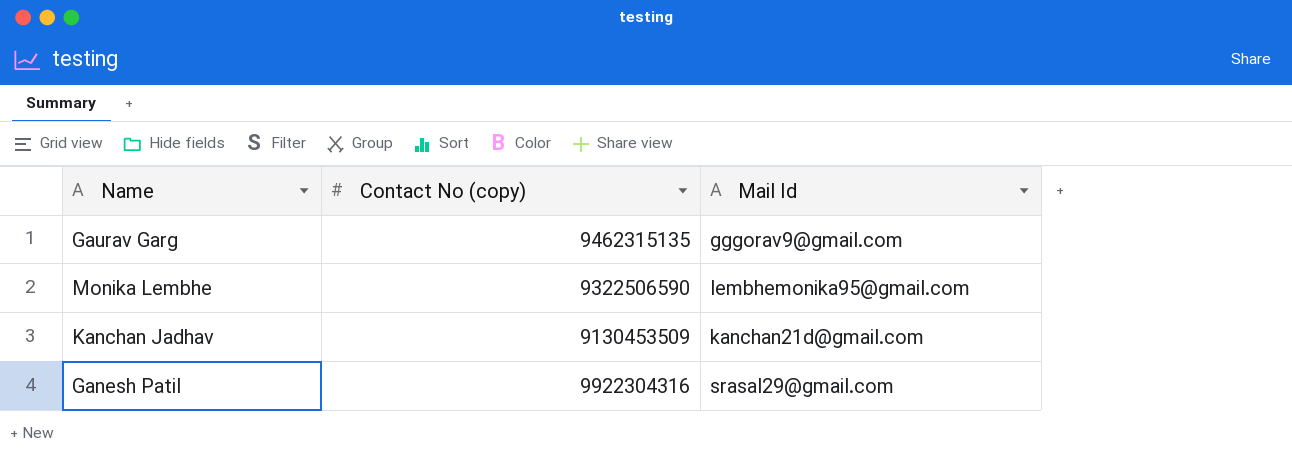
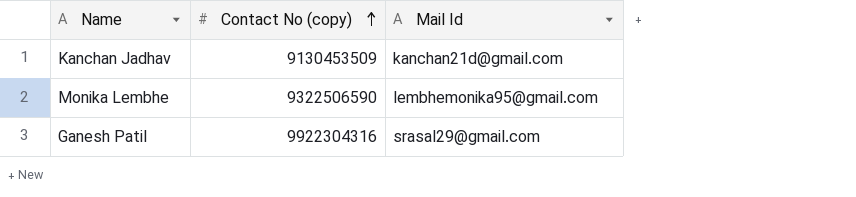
row order: none -> Contact No (copy) ascending
row Gaurav Garg: 9462315135 | gggorav9@gmail.com -> none

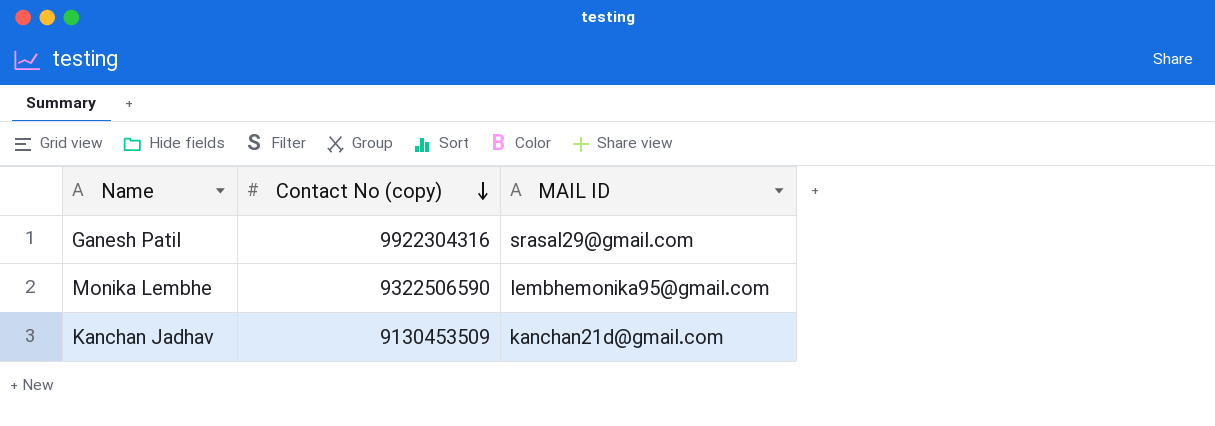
row order: Contact No (copy) ascending -> Contact No (copy) descending
column name: Mail Id -> MAIL ID

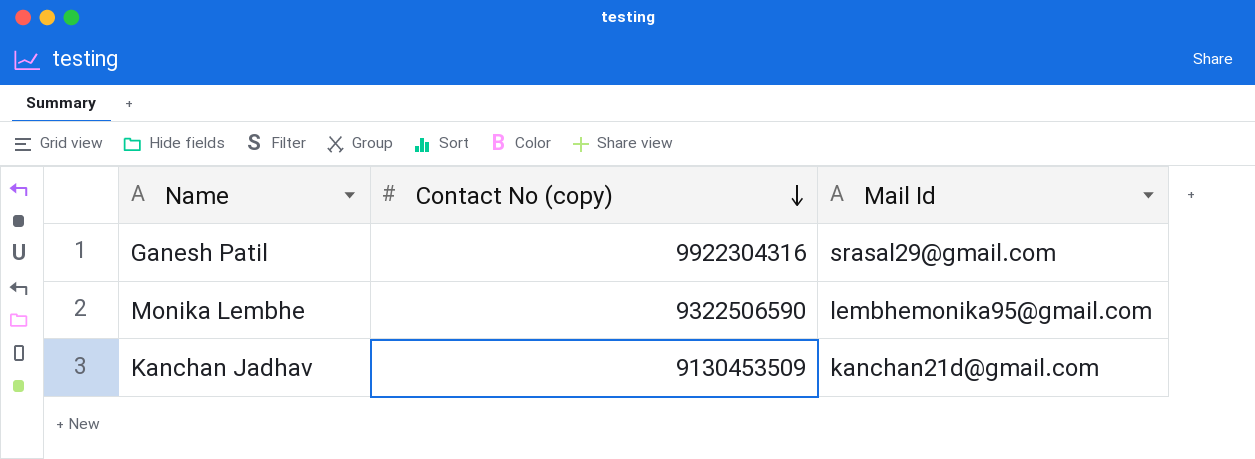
column name: MAIL ID -> Mail Id

